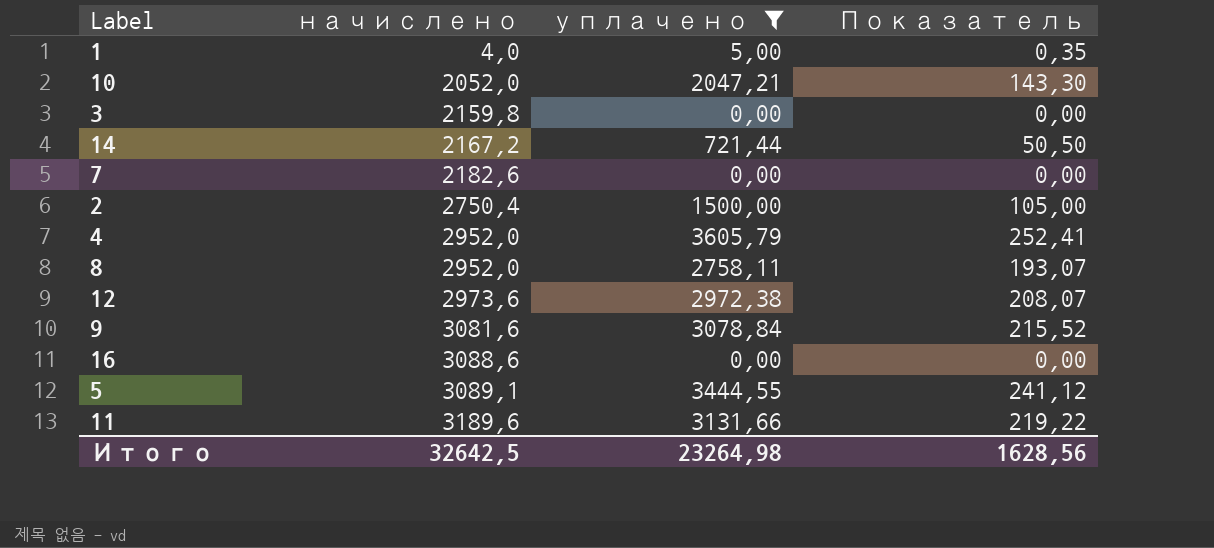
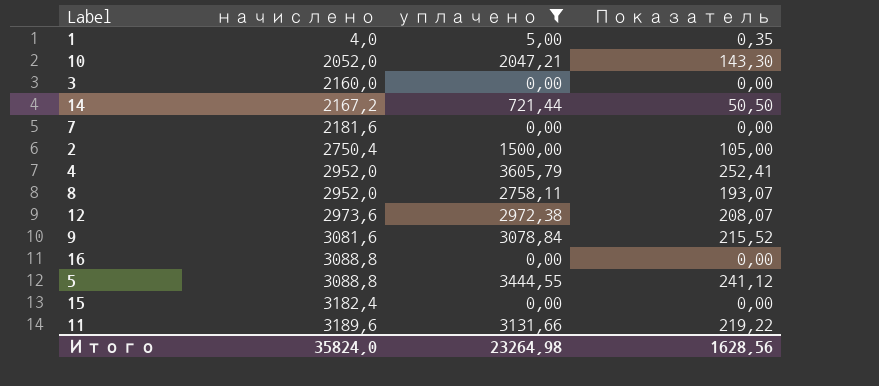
3 | начислено: 2159,8 -> 2160,0
7 | начислено: 2182,6 -> 2181,6
16 | начислено: 3088,6 -> 3088,8
5 | начислено: 3089,1 -> 3088,8
row 15: none -> 3182,4 | 0,00 | 0,00
Итого | начислено: 32642,5 -> 35824,0

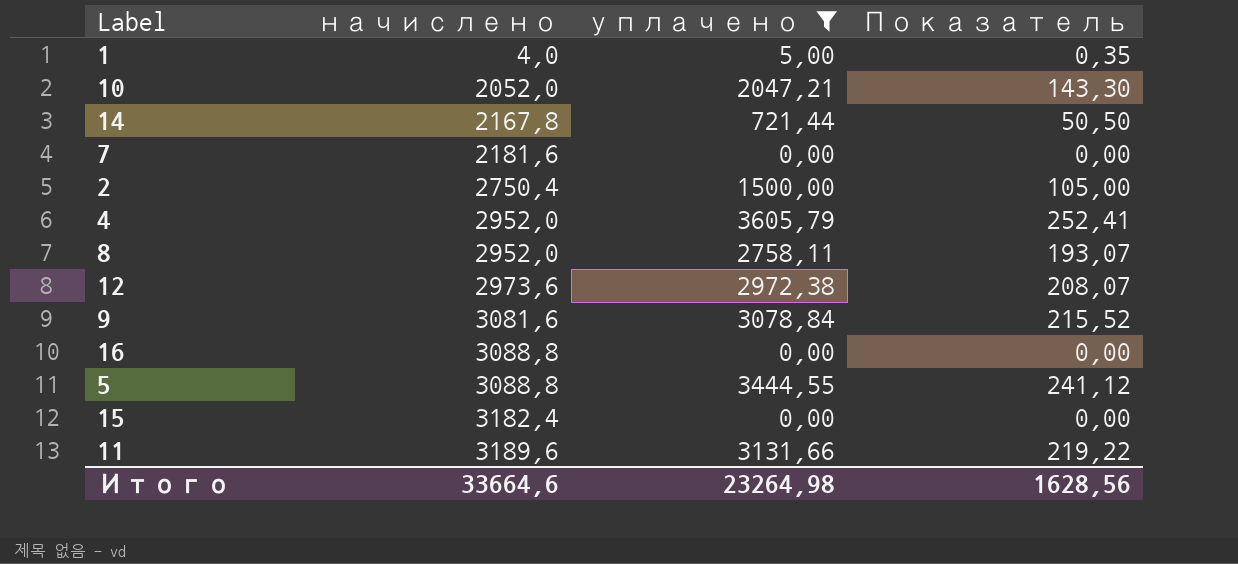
row 3: 2160,0 | 0,00 | 0,00 -> none
14 | начислено: 2167,2 -> 2167,8
Итого | начислено: 35824,0 -> 33664,6

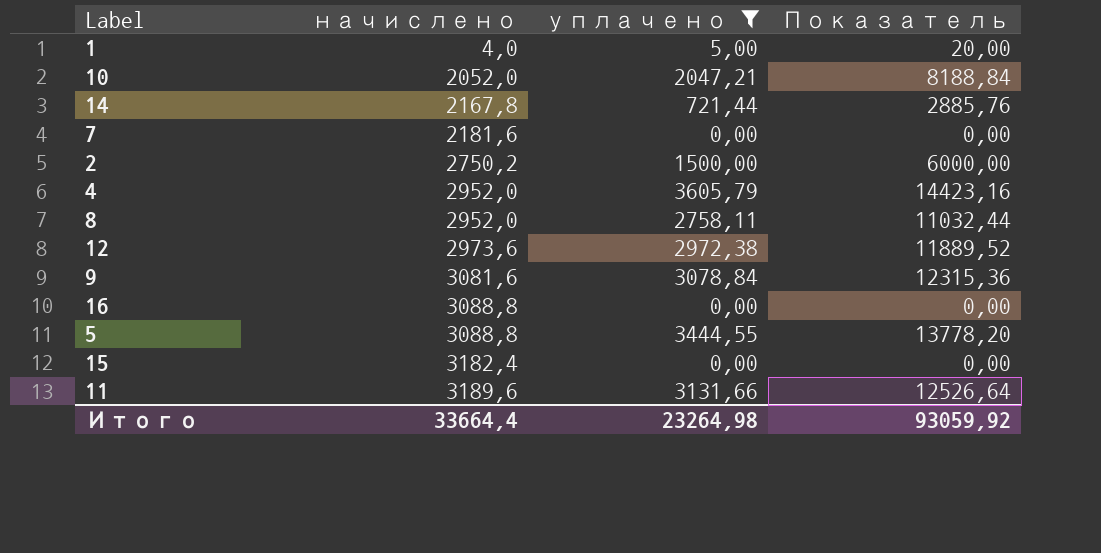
column Показатель | formula: [уплачено] * 0,07 -> [уплачено] * 4
2 | начислено: 2750,4 -> 2750,2
Итого | начислено: 33664,6 -> 33664,4
Итого | Показатель: 1628,56 -> 93059,92

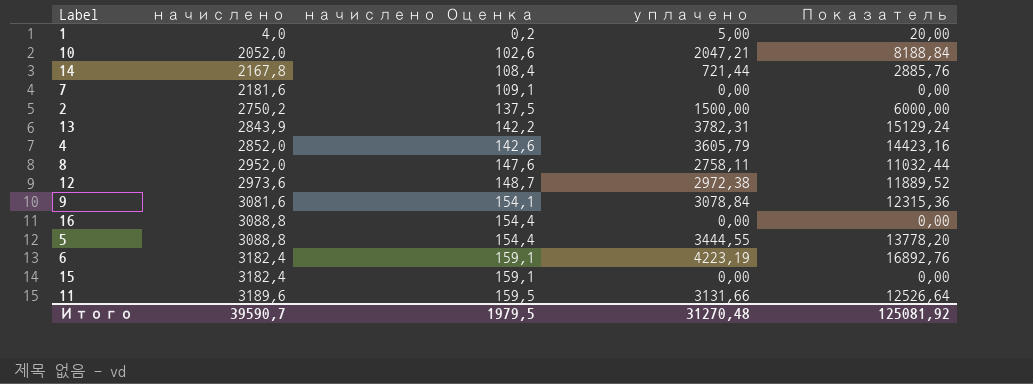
filter: уплачено <= 3605,79 -> none
column начислено Оценка | formula: none -> [начислено] * 0,05
4 | начислено: 2952,0 -> 2852,0
Итого | начислено: 33664,4 -> 39590,7
Итого | уплачено: 23264,98 -> 31270,48
Итого | Показатель: 93059,92 -> 125081,92

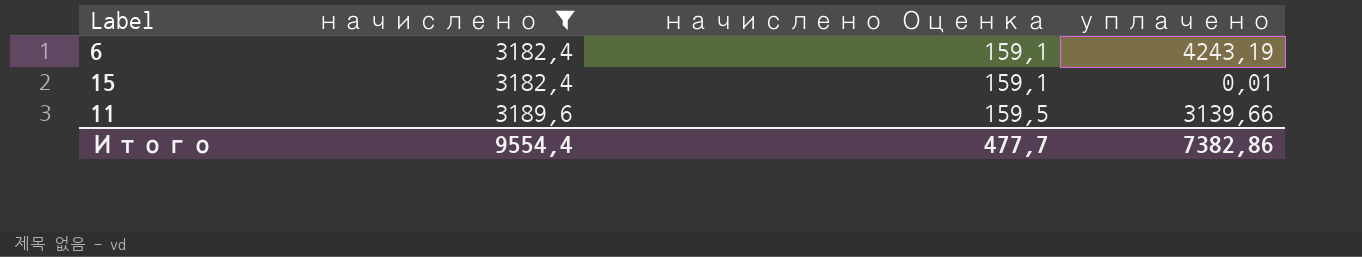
filter: none -> начислено >= 3182,4
column Показатель | formula: [уплачено] * 4 -> none
6 | уплачено: 4223,19 -> 4243,19
15 | уплачено: 0,00 -> 0,01
11 | уплачено: 3131,66 -> 3139,66
Итого | начислено: 39590,7 -> 9554,4
Итого | начислено Оценка: 1979,5 -> 477,7
Итого | уплачено: 31270,48 -> 7382,86

